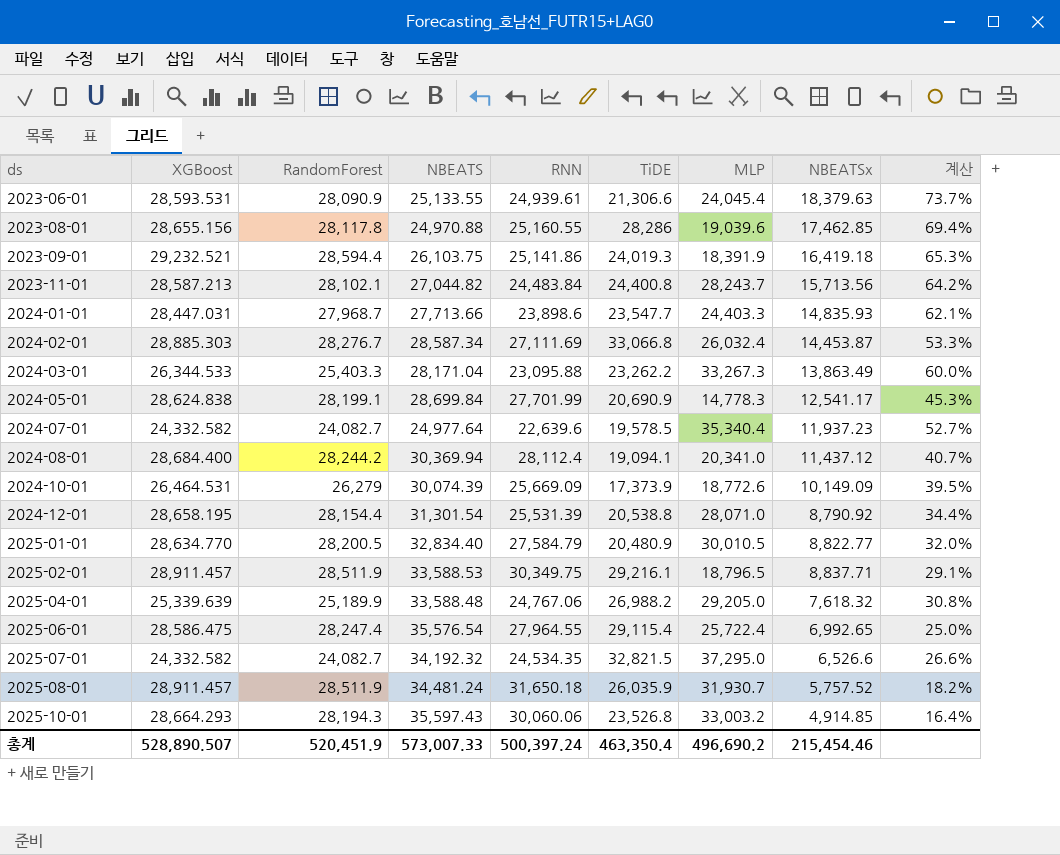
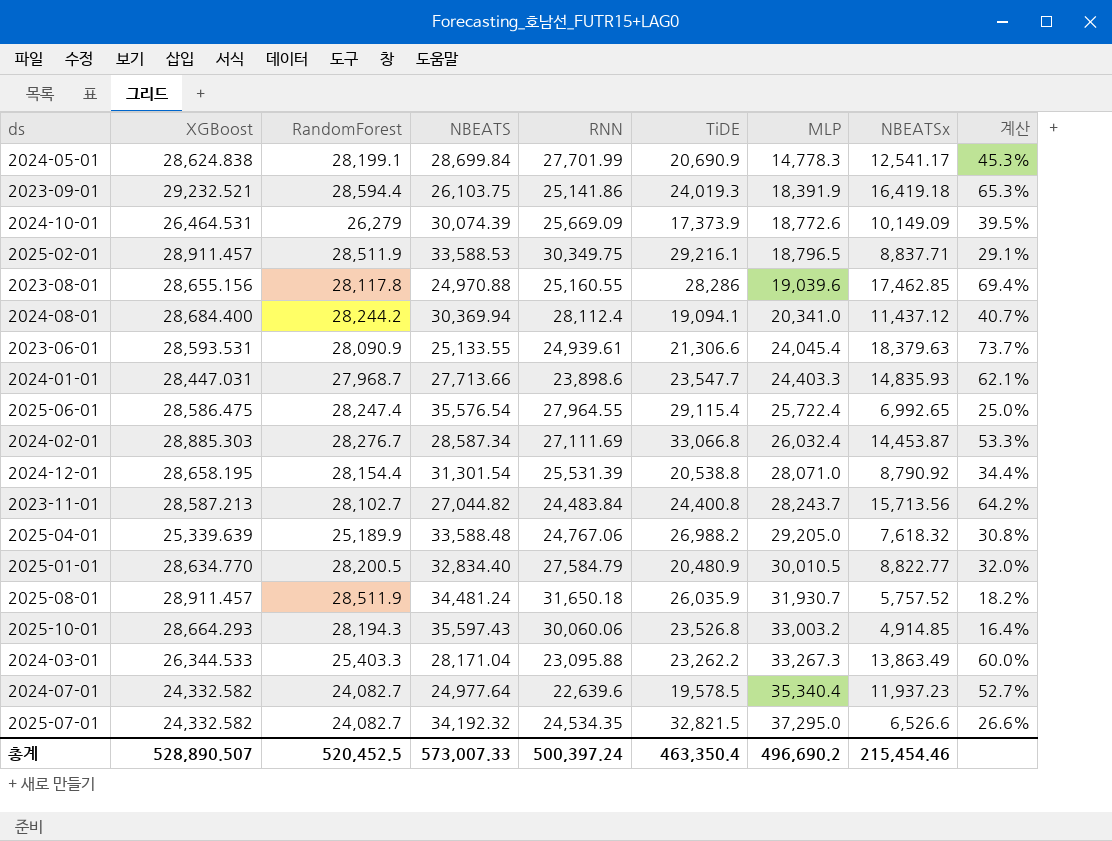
row order: ds ascending -> MLP ascending
2023-11-01 | RandomForest: 28,102.1 -> 28,102.7
총계 | RandomForest: 520,451.9 -> 520,452.5

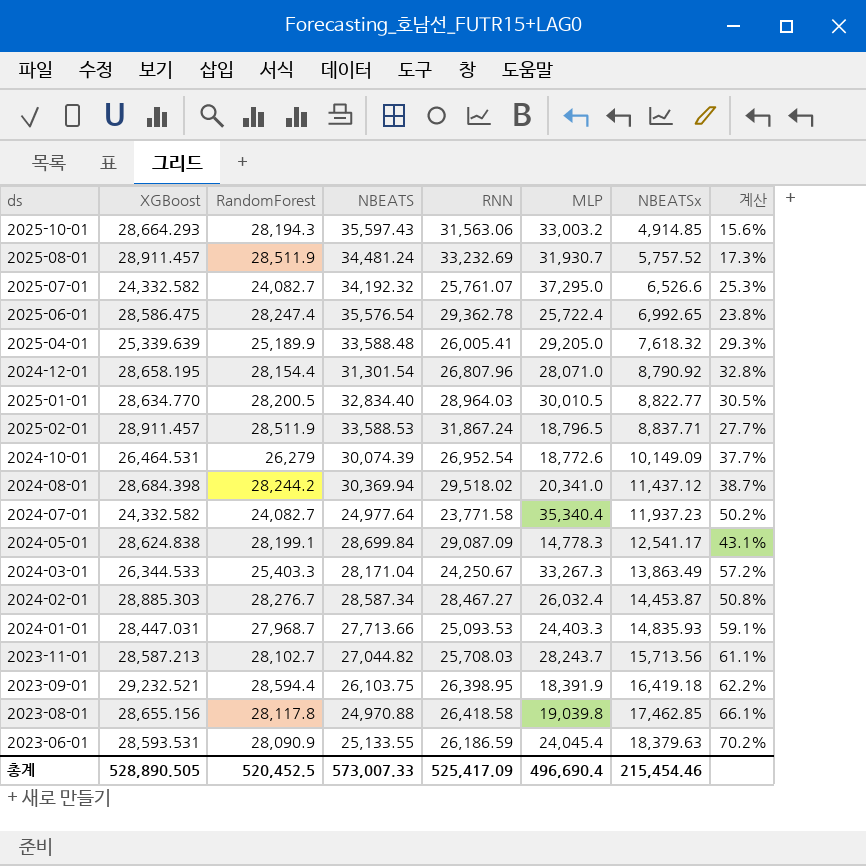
row order: MLP ascending -> NBEATSx ascending
column TiDE | position: 6 -> none
2025-10-01 | RNN: 30,060.06 -> 31,563.06
2025-10-01 | 계산: 16.4% -> 15.6%
2025-08-01 | RNN: 31,650.18 -> 33,232.69
2025-08-01 | 계산: 18.2% -> 17.3%
2025-07-01 | RNN: 24,534.35 -> 25,761.07
2025-07-01 | 계산: 26.6% -> 25.3%
2025-06-01 | RNN: 27,964.55 -> 29,362.78
2025-06-01 | 계산: 25.0% -> 23.8%
2025-04-01 | RNN: 24,767.06 -> 26,005.41
2025-04-01 | 계산: 30.8% -> 29.3%
2024-12-01 | RNN: 25,531.39 -> 26,807.96
2024-12-01 | 계산: 34.4% -> 32.8%
2025-01-01 | RNN: 27,584.79 -> 28,964.03
2025-01-01 | 계산: 32.0% -> 30.5%
2025-02-01 | RNN: 30,349.75 -> 31,867.24
2025-02-01 | 계산: 29.1% -> 27.7%
2024-10-01 | RNN: 25,669.09 -> 26,952.54
2024-10-01 | 계산: 39.5% -> 37.7%
2024-08-01 | XGBoost: 28,684.400 -> 28,684.398
2024-08-01 | RNN: 28,112.4 -> 29,518.02
2024-08-01 | 계산: 40.7% -> 38.7%
2024-07-01 | RNN: 22,639.6 -> 23,771.58
2024-07-01 | 계산: 52.7% -> 50.2%
2024-05-01 | RNN: 27,701.99 -> 29,087.09
2024-05-01 | 계산: 45.3% -> 43.1%
2024-03-01 | RNN: 23,095.88 -> 24,250.67
2024-03-01 | 계산: 60.0% -> 57.2%
2024-02-01 | RNN: 27,111.69 -> 28,467.27
2024-02-01 | 계산: 53.3% -> 50.8%
2024-01-01 | RNN: 23,898.6 -> 25,093.53
2024-01-01 | 계산: 62.1% -> 59.1%
2023-11-01 | RNN: 24,483.84 -> 25,708.03
2023-11-01 | 계산: 64.2% -> 61.1%
2023-09-01 | RNN: 25,141.86 -> 26,398.95
2023-09-01 | 계산: 65.3% -> 62.2%
2023-08-01 | RNN: 25,160.55 -> 26,418.58
2023-08-01 | MLP: 19,039.6 -> 19,039.8
2023-08-01 | 계산: 69.4% -> 66.1%
2023-06-01 | RNN: 24,939.61 -> 26,186.59
2023-06-01 | 계산: 73.7% -> 70.2%
총계 | XGBoost: 528,890.507 -> 528,890.505
총계 | RNN: 500,397.24 -> 525,417.09
총계 | MLP: 496,690.2 -> 496,690.4

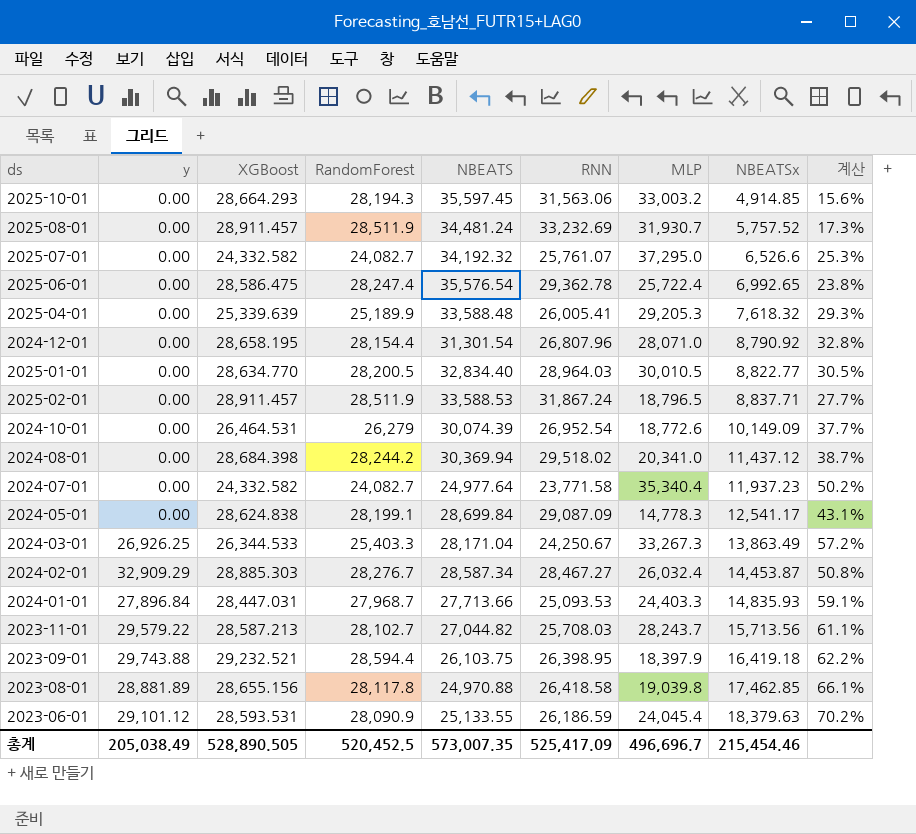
column y | position: none -> 2
2025-10-01 | NBEATS: 35,597.43 -> 35,597.45
2025-04-01 | MLP: 29,205.0 -> 29,205.3
2023-09-01 | MLP: 18,391.9 -> 18,397.9
총계 | NBEATS: 573,007.33 -> 573,007.35
총계 | MLP: 496,690.4 -> 496,696.7

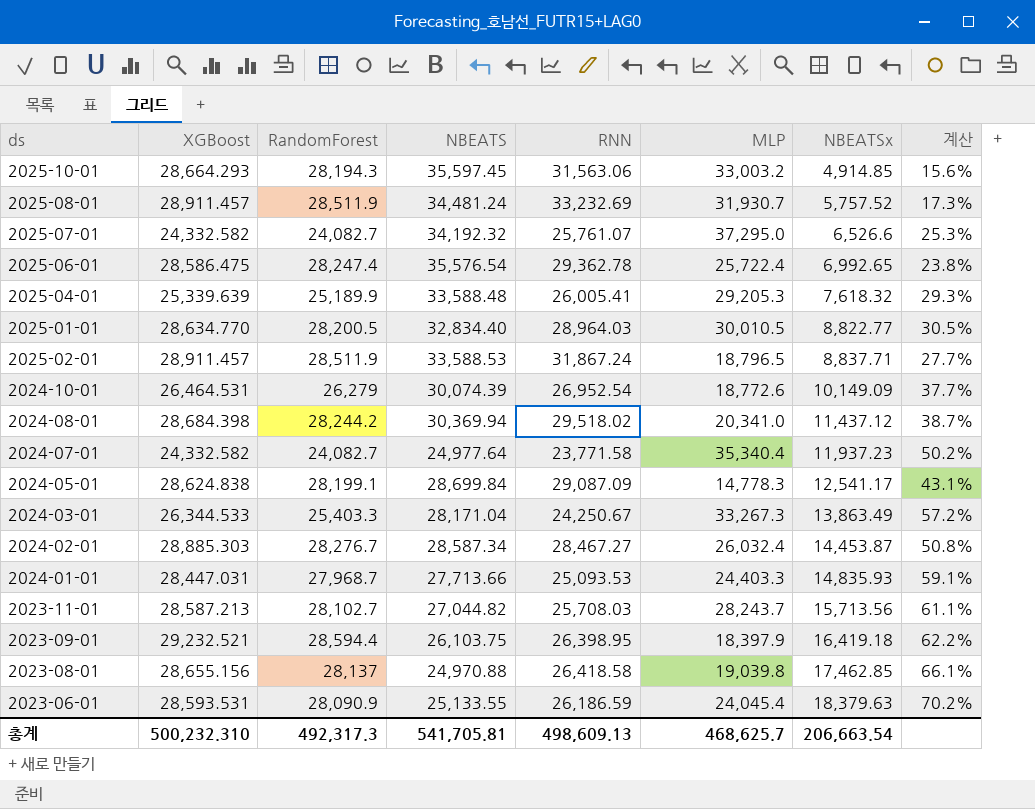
column y | position: 2 -> none
row 2024-12-01: 0.00 | 28,658.195 | 28,154.4 | 31,301.54 | 26,807.96 | 28,071.0 | 8,790.92 | 32.8% -> none
2023-08-01 | RandomForest: 28,117.8 -> 28,137
총계 | XGBoost: 528,890.505 -> 500,232.310
총계 | RandomForest: 520,452.5 -> 492,317.3
총계 | NBEATS: 573,007.35 -> 541,705.81
총계 | RNN: 525,417.09 -> 498,609.13
총계 | MLP: 496,696.7 -> 468,625.7
총계 | NBEATSx: 215,454.46 -> 206,663.54

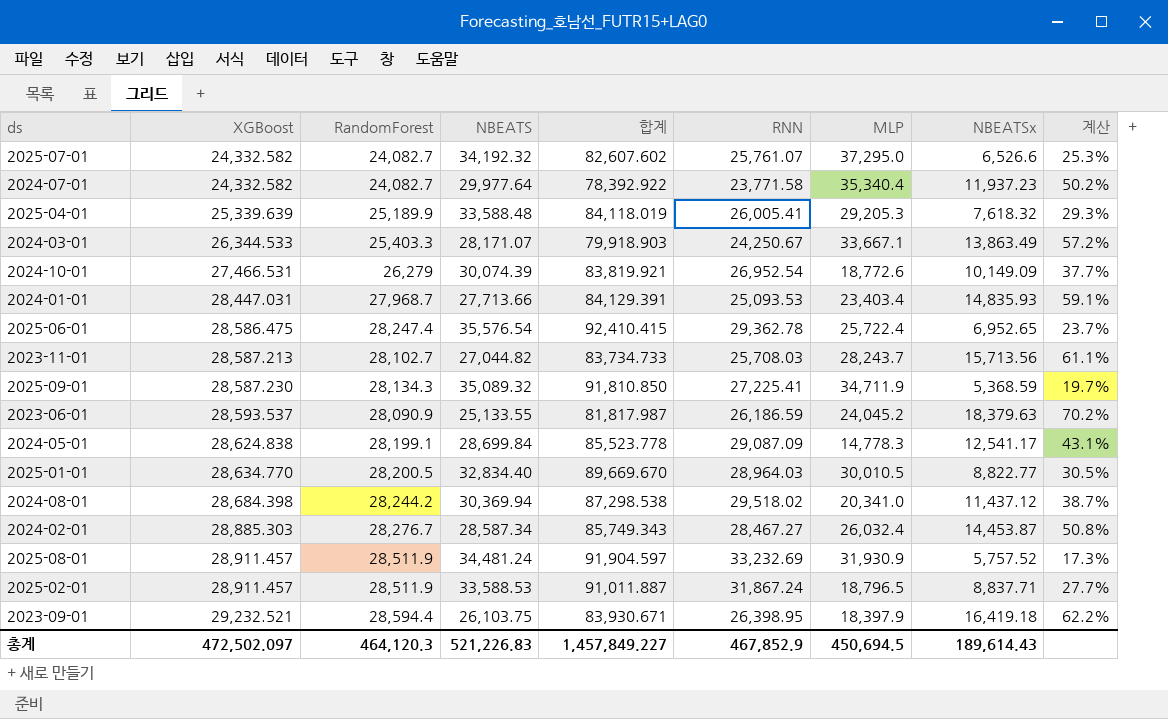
row order: NBEATSx ascending -> XGBoost ascending
column 합계 | formula: none -> [XGBoost] + [RandomForest] + [NBEATS]
row 2025-10-01: 28,664.293 | 28,194.3 | 35,597.45 | 31,563.06 | 33,003.2 | 4,914.85 | 15.6% -> none
row 2023-08-01: 28,655.156 | 28,137 | 24,970.88 | 26,418.58 | 19,039.8 | 17,462.85 | 66.1% -> none
2024-07-01 | NBEATS: 24,977.64 -> 29,977.64
2024-03-01 | NBEATS: 28,171.04 -> 28,171.07
2024-03-01 | MLP: 33,267.3 -> 33,667.1
2024-10-01 | XGBoost: 26,464.531 -> 27,466.531
2024-01-01 | MLP: 24,403.3 -> 23,403.4
2025-06-01 | NBEATSx: 6,992.65 -> 6,952.65
2025-06-01 | 계산: 23.8% -> 23.7%
row 2025-09-01: none -> 28,587.230 | 28,134.3 | 35,089.32 | 91,810.850 | 27,225.41 | 34,711.9 | 5,368.59 | 19.7%
2023-06-01 | XGBoost: 28,593.531 -> 28,593.537
2023-06-01 | MLP: 24,045.4 -> 24,045.2
2025-08-01 | MLP: 31,930.7 -> 31,930.9
총계 | XGBoost: 500,232.310 -> 472,502.097
총계 | RandomForest: 492,317.3 -> 464,120.3
총계 | NBEATS: 541,705.81 -> 521,226.83
총계 | RNN: 498,609.13 -> 467,852.9
총계 | MLP: 468,625.7 -> 450,694.5
총계 | NBEATSx: 206,663.54 -> 189,614.43

